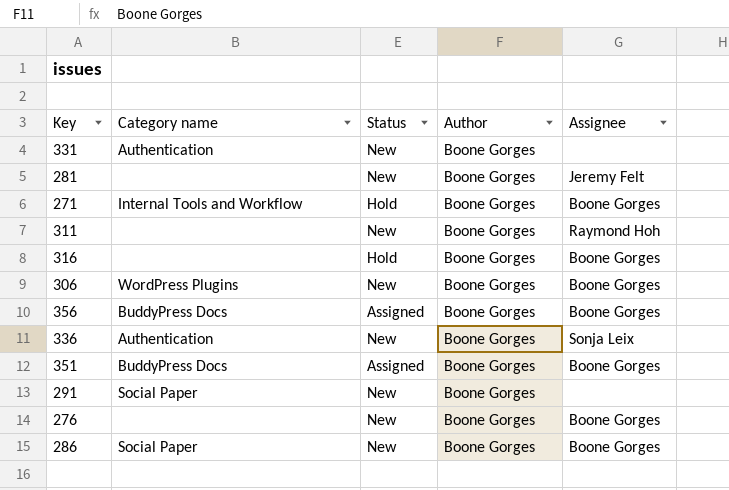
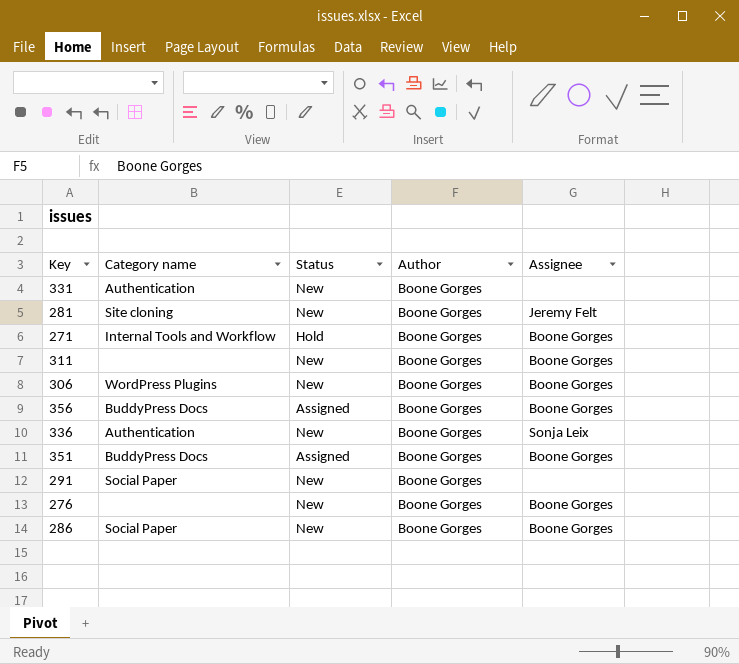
row 316: none | Hold | Boone Gorges | Boone Gorges -> none
281 | Category name: none -> Site cloning
311 | Assignee: Raymond Hoh -> Boone Gorges

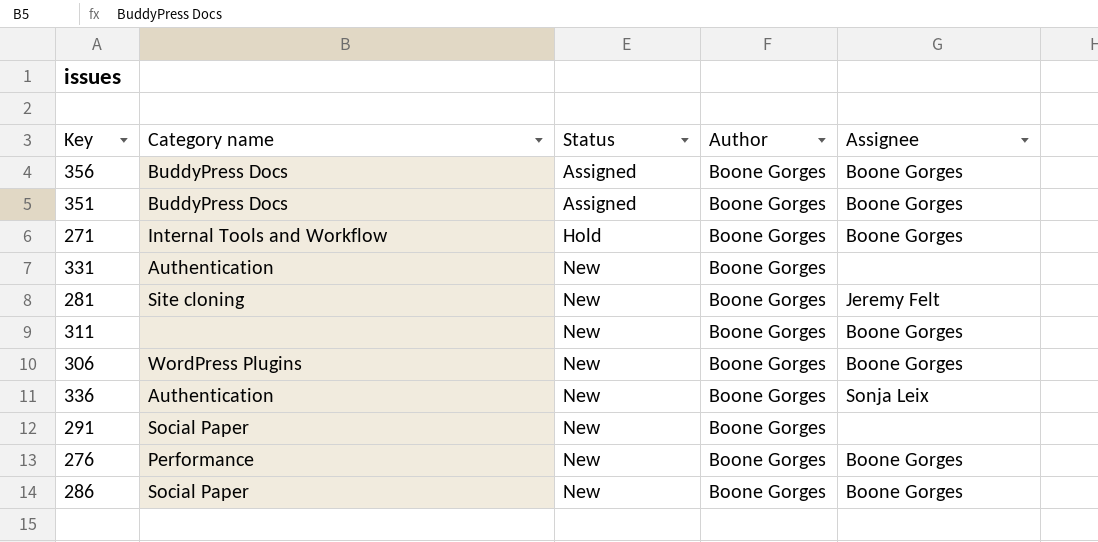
row order: none -> Status ascending
276 | Category name: none -> Performance

